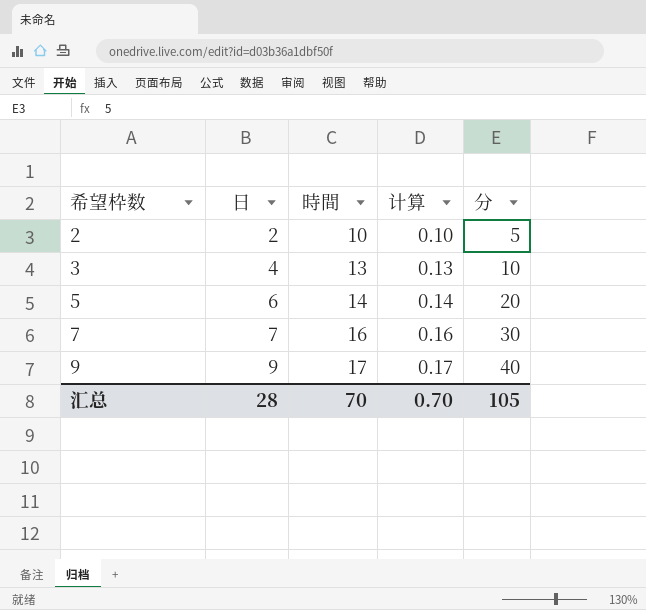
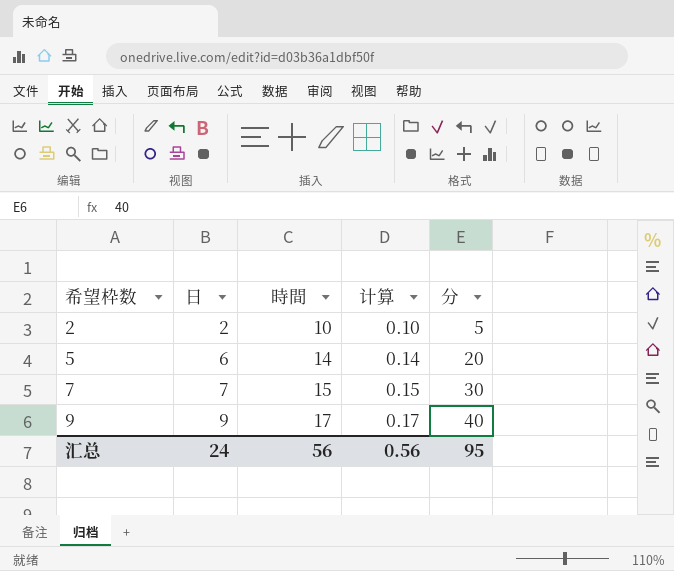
row 3: 4 | 13 | 0.13 | 10 -> none
7 | 時間: 16 -> 15
7 | 计算: 0.16 -> 0.15
汇总 | 日: 28 -> 24
汇总 | 時間: 70 -> 56
汇总 | 计算: 0.70 -> 0.56
汇总 | 分: 105 -> 95

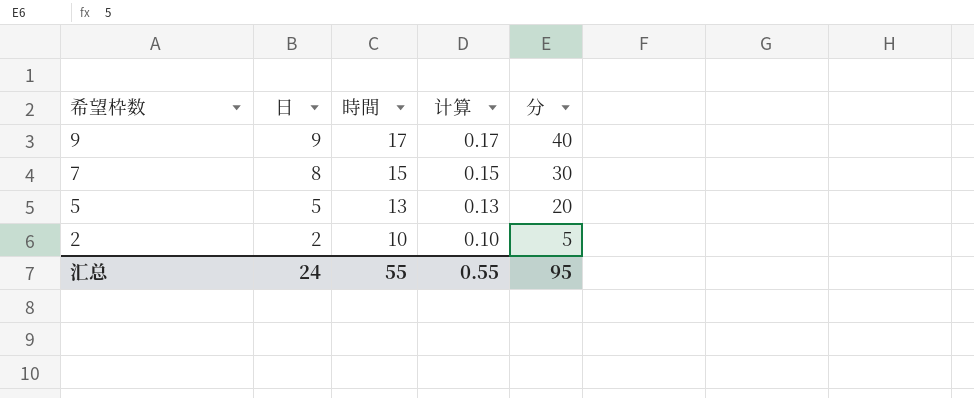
row order: 希望枠数 ascending -> 希望枠数 descending
7 | 日: 7 -> 8
5 | 日: 6 -> 5
5 | 時間: 14 -> 13
5 | 计算: 0.14 -> 0.13
汇总 | 時間: 56 -> 55
汇总 | 计算: 0.56 -> 0.55

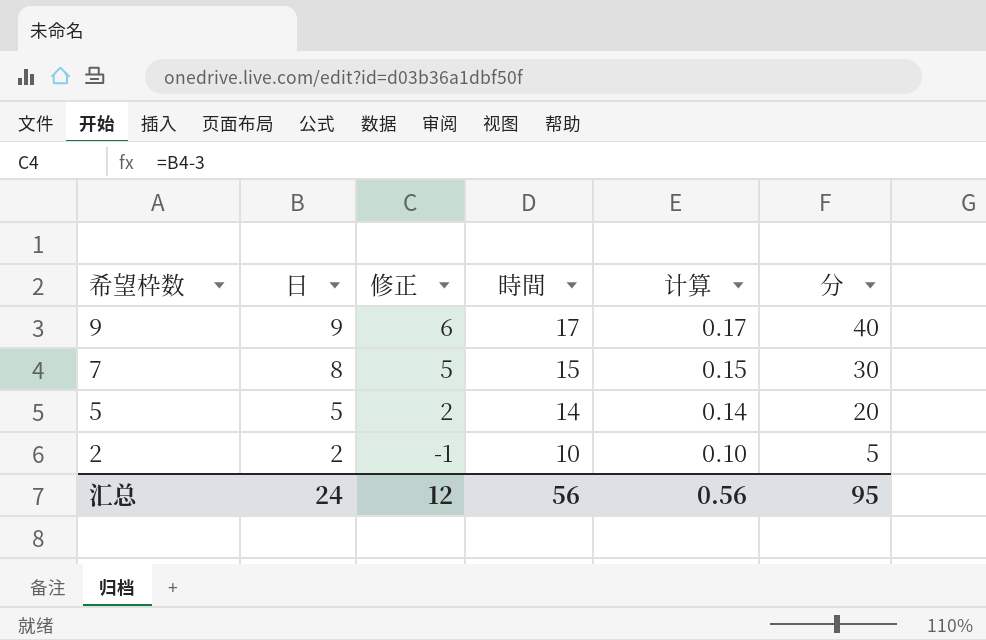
column 修正 | formula: none -> [日] - 3
5 | 時間: 13 -> 14
5 | 计算: 0.13 -> 0.14
汇总 | 時間: 55 -> 56
汇总 | 计算: 0.55 -> 0.56

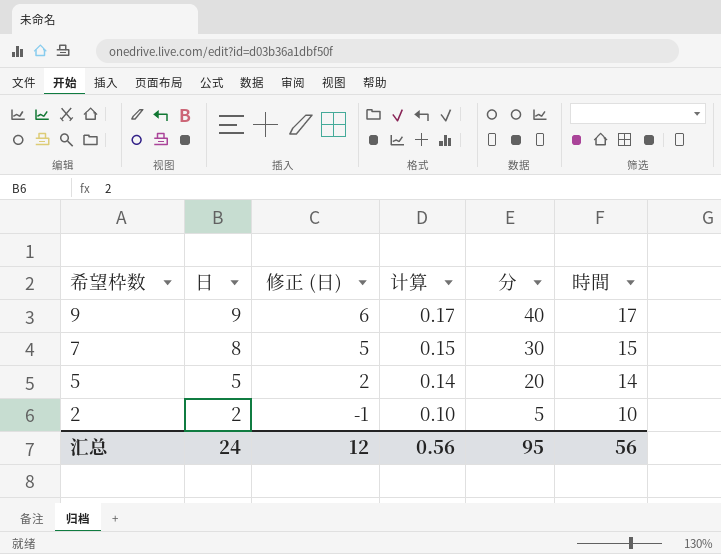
column name: 修正 -> 修正 (日)
column 時間 | position: 4 -> 6

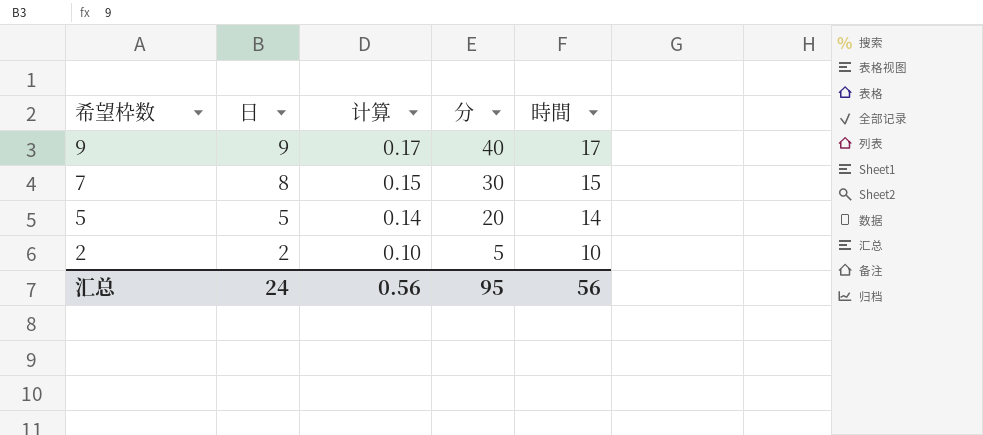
column 修正 (日) | formula: [日] - 3 -> none

